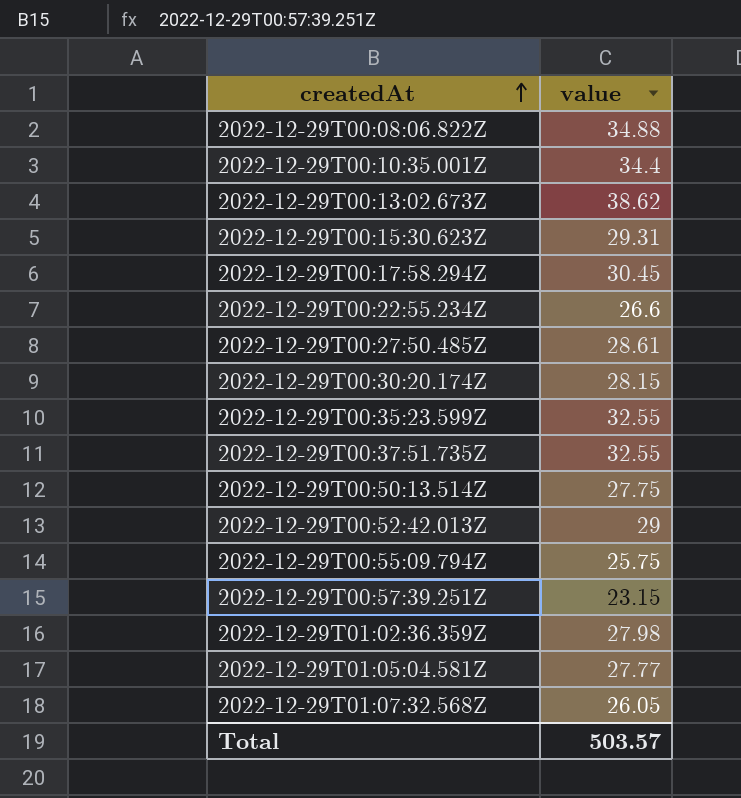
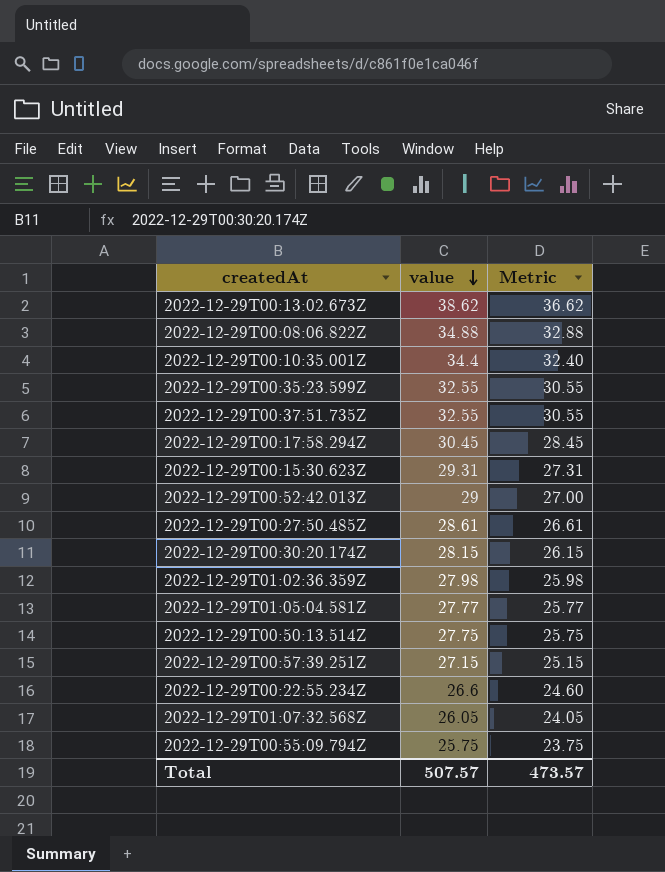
row order: createdAt ascending -> value descending
column Metric | formula: none -> [value] - 2
2022-12-29T00:57:39.251Z | value: 23.15 -> 27.15
Total | value: 503.57 -> 507.57

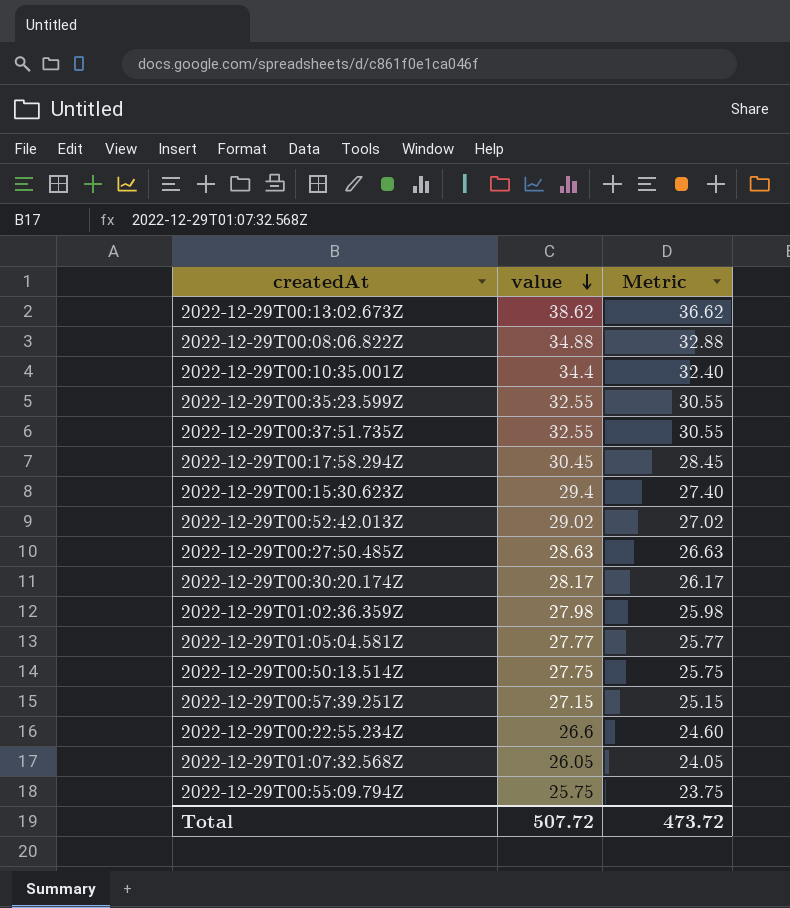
2022-12-29T00:15:30.623Z | value: 29.31 -> 29.4
2022-12-29T00:15:30.623Z | Metric: 27.31 -> 27.40
2022-12-29T00:52:42.013Z | value: 29 -> 29.02
2022-12-29T00:52:42.013Z | Metric: 27.00 -> 27.02
2022-12-29T00:27:50.485Z | value: 28.61 -> 28.63
2022-12-29T00:27:50.485Z | Metric: 26.61 -> 26.63
2022-12-29T00:30:20.174Z | value: 28.15 -> 28.17
2022-12-29T00:30:20.174Z | Metric: 26.15 -> 26.17
Total | value: 507.57 -> 507.72
Total | Metric: 473.57 -> 473.72

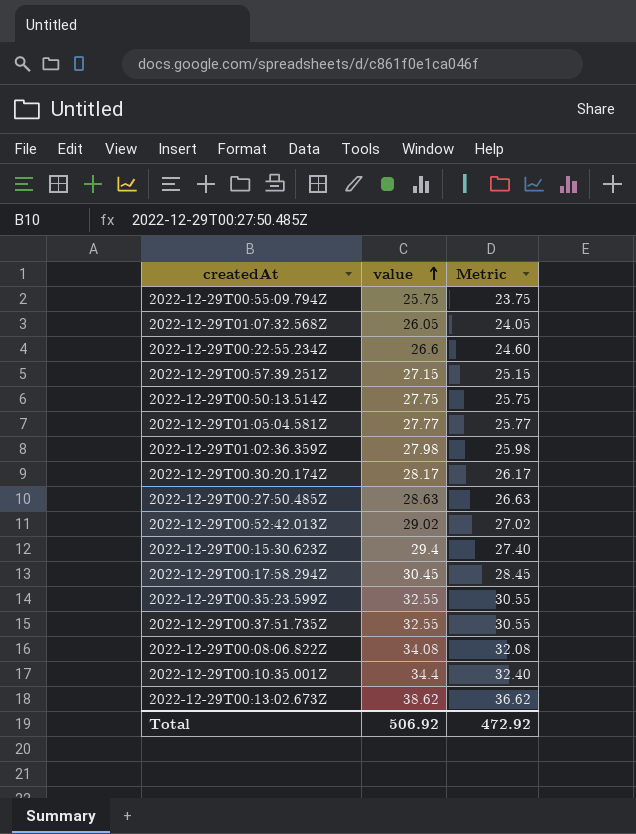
row order: value descending -> value ascending
2022-12-29T00:08:06.822Z | value: 34.88 -> 34.08
2022-12-29T00:08:06.822Z | Metric: 32.88 -> 32.08
Total | value: 507.72 -> 506.92
Total | Metric: 473.72 -> 472.92

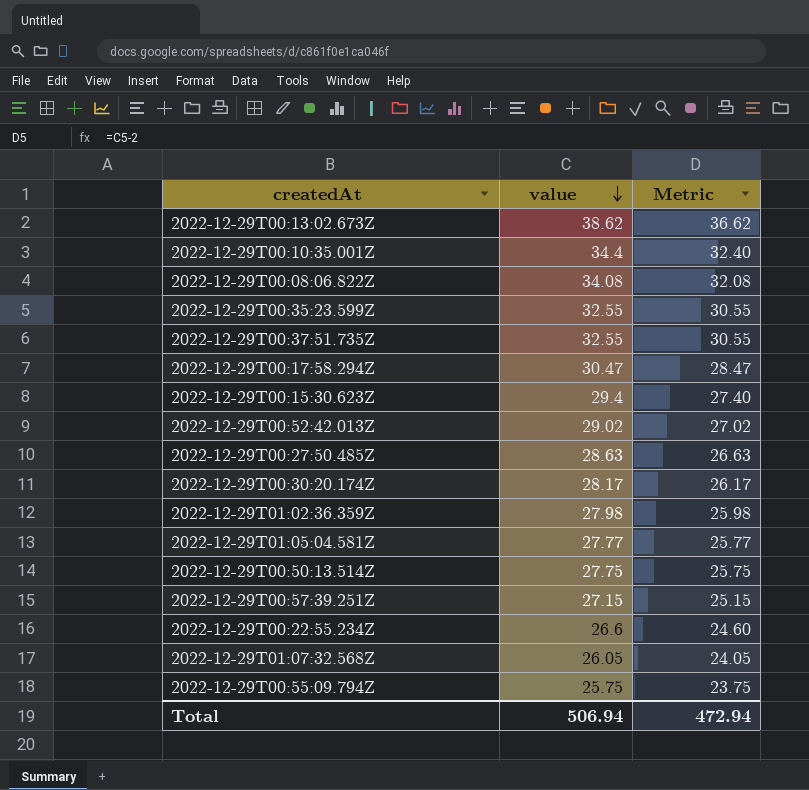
row order: value ascending -> value descending
2022-12-29T00:17:58.294Z | value: 30.45 -> 30.47
2022-12-29T00:17:58.294Z | Metric: 28.45 -> 28.47
Total | value: 506.92 -> 506.94
Total | Metric: 472.92 -> 472.94

